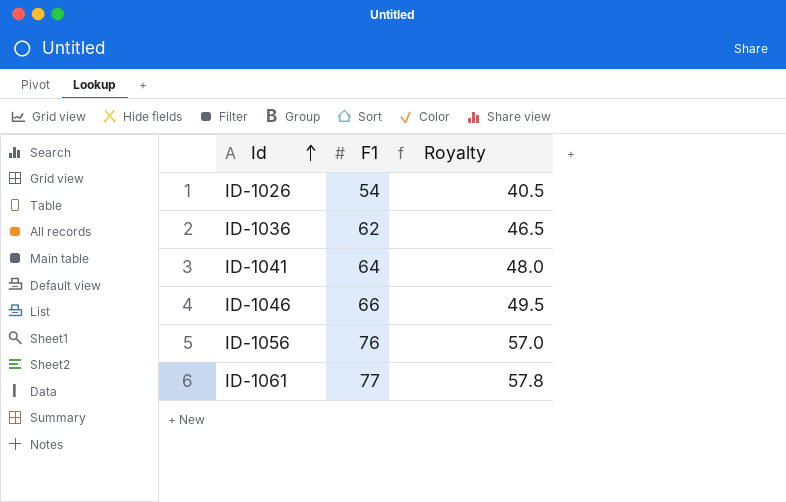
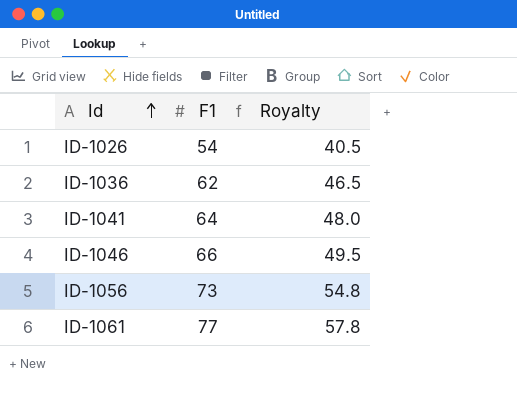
ID-1056 | F1: 76 -> 73
ID-1056 | Royalty: 57.0 -> 54.8

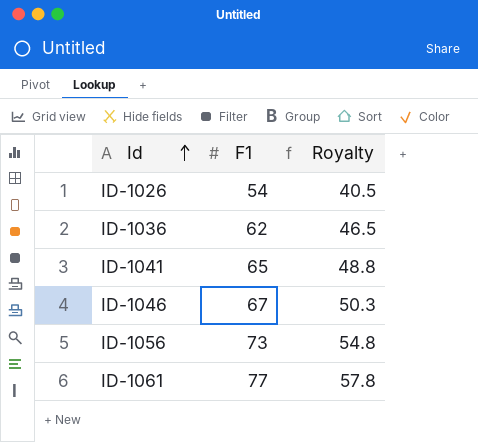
ID-1041 | F1: 64 -> 65
ID-1041 | Royalty: 48.0 -> 48.8
ID-1046 | F1: 66 -> 67
ID-1046 | Royalty: 49.5 -> 50.3

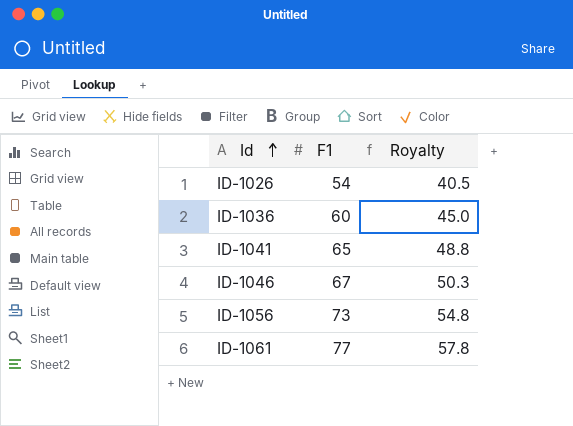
ID-1036 | F1: 62 -> 60
ID-1036 | Royalty: 46.5 -> 45.0

